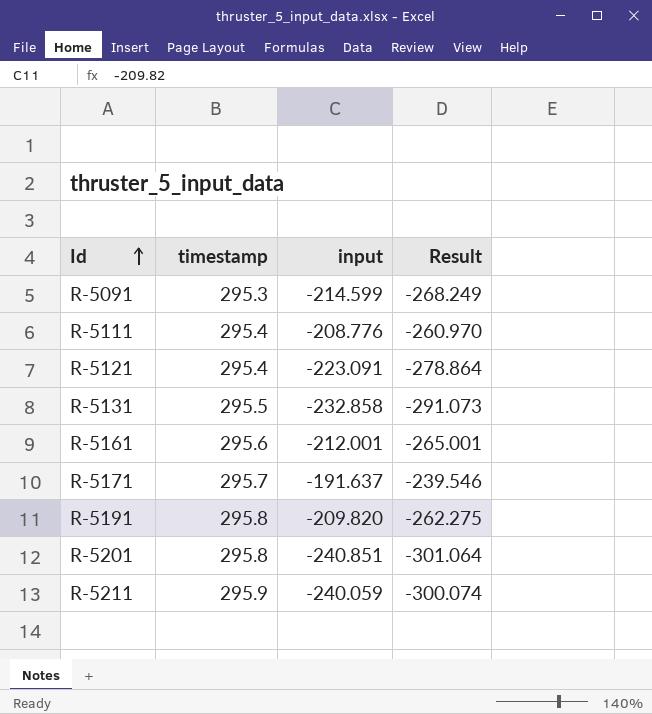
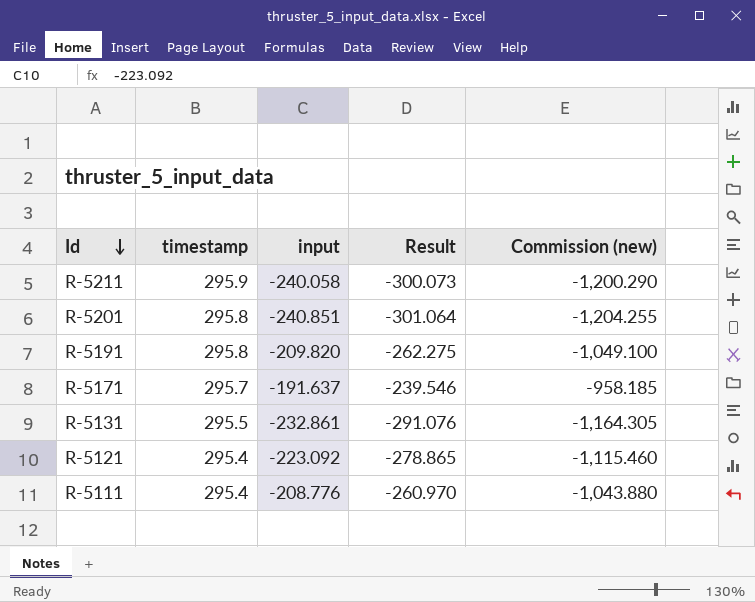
row order: Id ascending -> Id descending
column Commission (new) | formula: none -> [input] * 5
row R-5091: 295.3 | -214.599 | -268.249 -> none
row R-5161: 295.6 | -212.001 | -265.001 -> none
R-5211 | input: -240.059 -> -240.058
R-5211 | Result: -300.074 -> -300.073
R-5131 | input: -232.858 -> -232.861
R-5131 | Result: -291.073 -> -291.076
R-5121 | input: -223.091 -> -223.092
R-5121 | Result: -278.864 -> -278.865

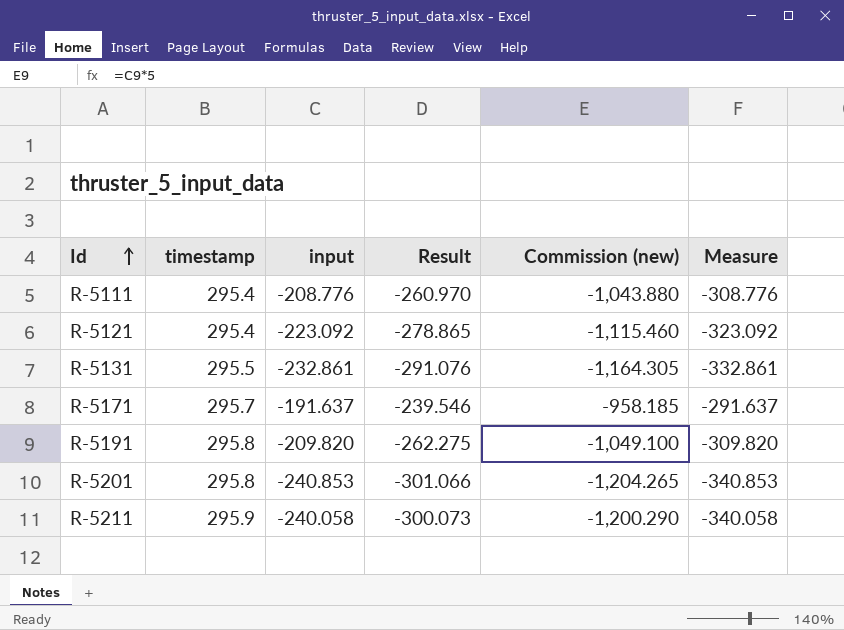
row order: Id descending -> Id ascending
column Measure | formula: none -> [input] - 100
R-5201 | input: -240.851 -> -240.853
R-5201 | Result: -301.064 -> -301.066
R-5201 | Commission (new): -1,204.255 -> -1,204.265

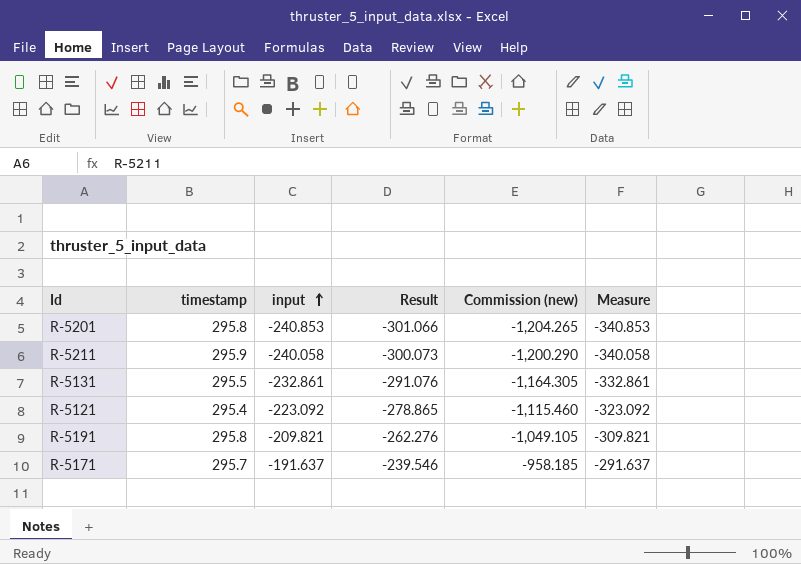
row order: Id ascending -> input ascending
row R-5111: 295.4 | -208.776 | -260.970 | -1,043.880 | -308.776 -> none
R-5191 | input: -209.820 -> -209.821
R-5191 | Result: -262.275 -> -262.276
R-5191 | Commission (new): -1,049.100 -> -1,049.105
R-5191 | Measure: -309.820 -> -309.821

